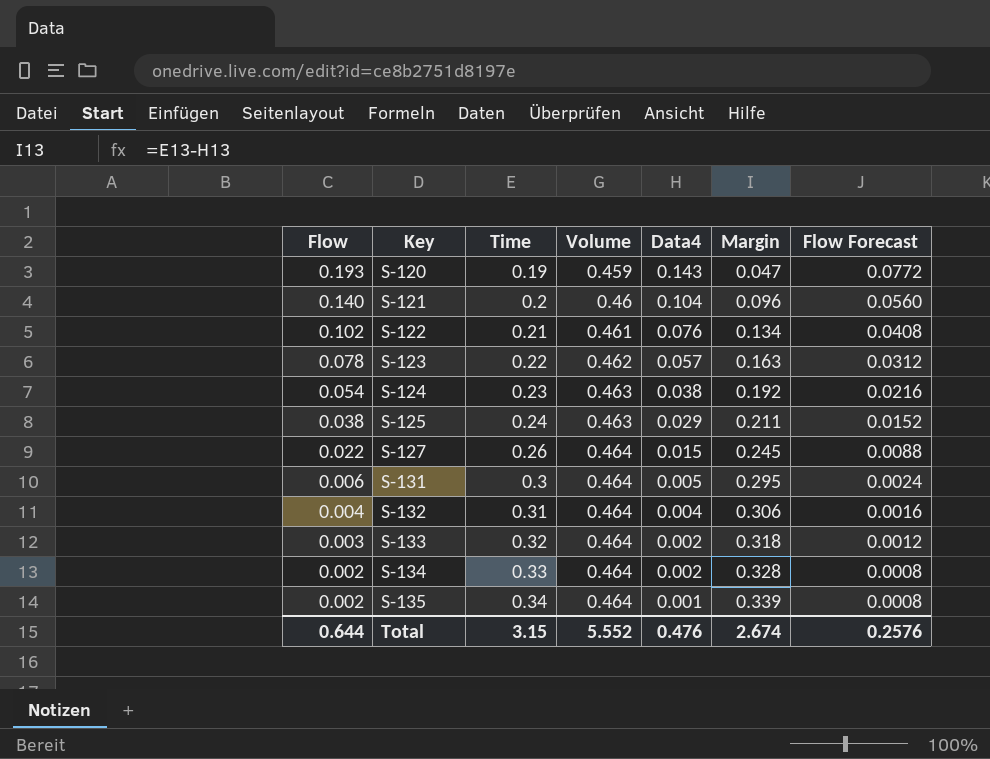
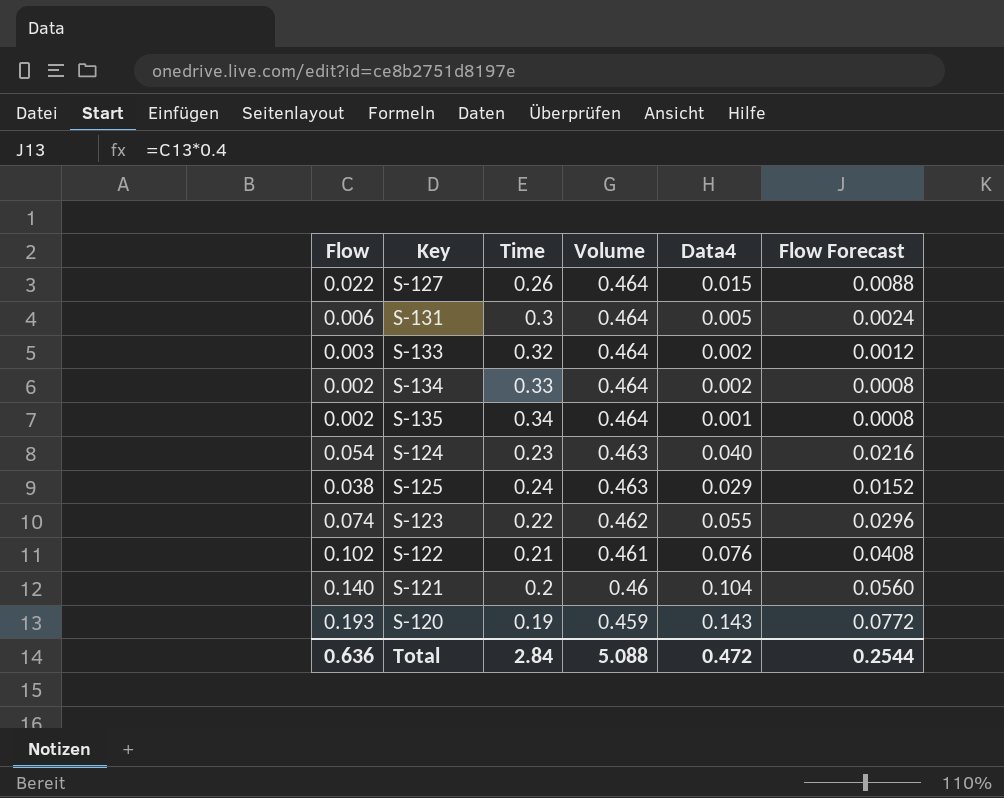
row order: Flow descending -> Volume descending
column Margin | formula: [Time] - [Data4] -> none
row S-132: 0.004 | 0.31 | 0.464 | 0.004 | 0.306 | 0.0016 -> none
S-124 | Data4: 0.038 -> 0.040
S-123 | Flow: 0.078 -> 0.074
S-123 | Data4: 0.057 -> 0.055
S-123 | Flow Forecast: 0.0312 -> 0.0296
Total | Flow: 0.644 -> 0.636
Total | Time: 3.15 -> 2.84
Total | Volume: 5.552 -> 5.088
Total | Data4: 0.476 -> 0.472
Total | Flow Forecast: 0.2576 -> 0.2544

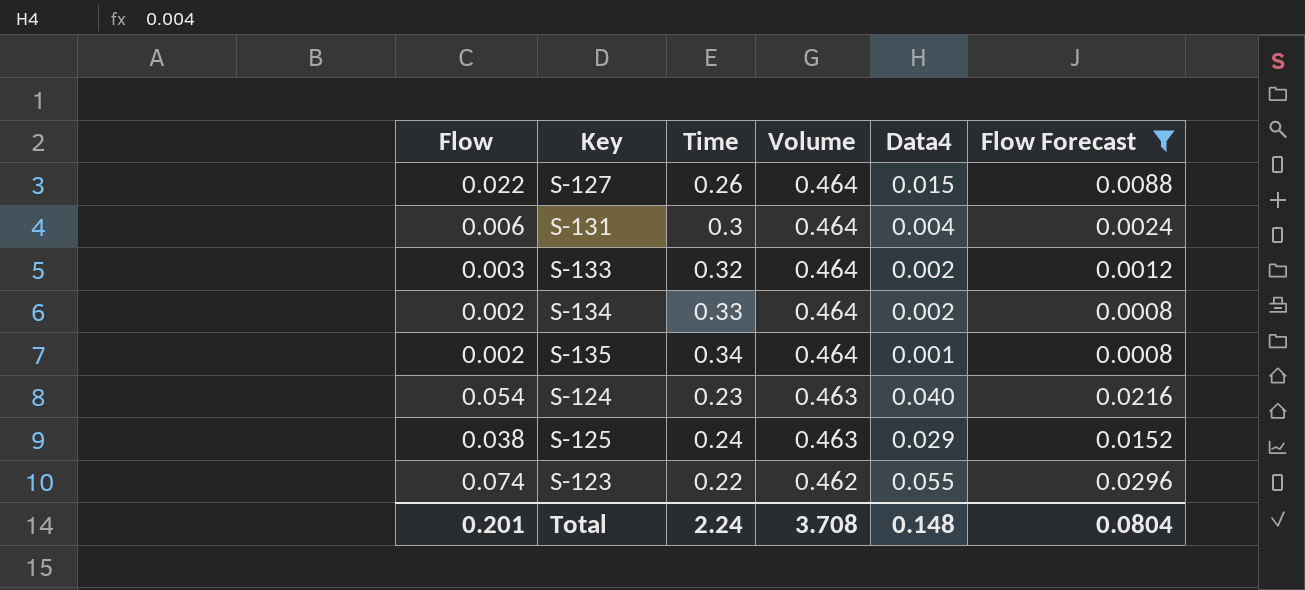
filter: none -> Flow Forecast <= 0.0296
S-131 | Data4: 0.005 -> 0.004
Total | Flow: 0.636 -> 0.201
Total | Time: 2.84 -> 2.24
Total | Volume: 5.088 -> 3.708
Total | Data4: 0.472 -> 0.148
Total | Flow Forecast: 0.2544 -> 0.0804

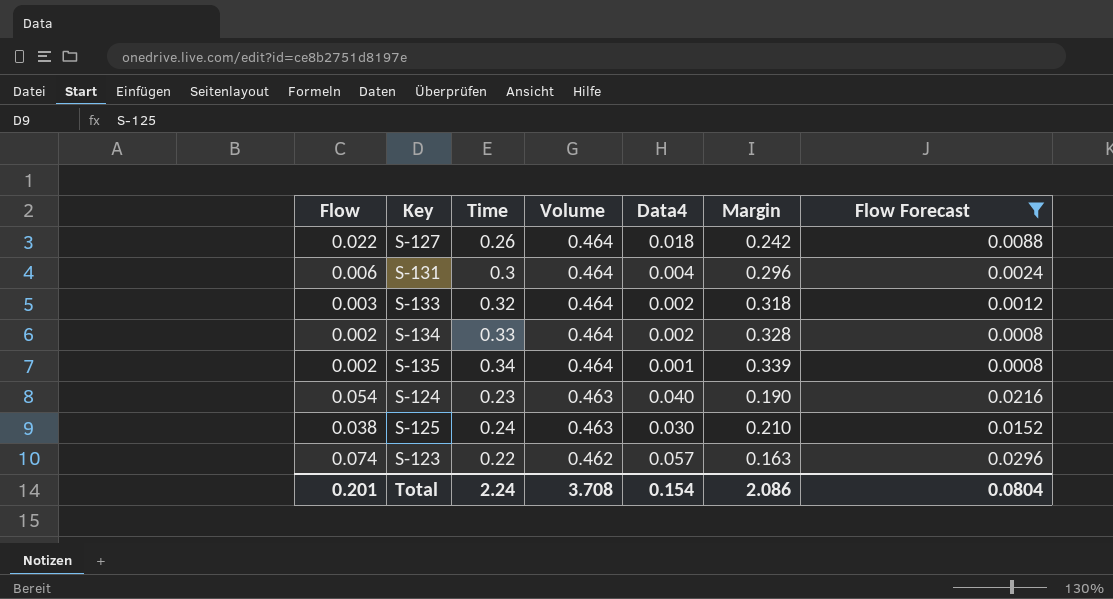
column Margin | formula: none -> [Time] - [Data4]
S-127 | Data4: 0.015 -> 0.018
S-125 | Data4: 0.029 -> 0.030
S-123 | Data4: 0.055 -> 0.057
Total | Data4: 0.148 -> 0.154

